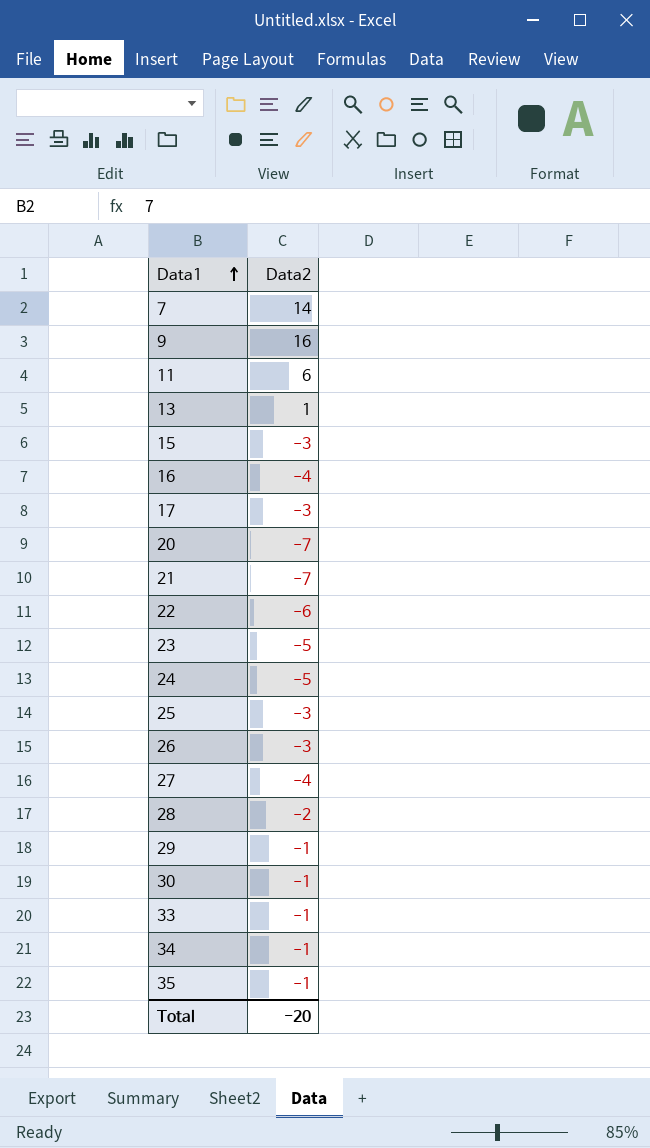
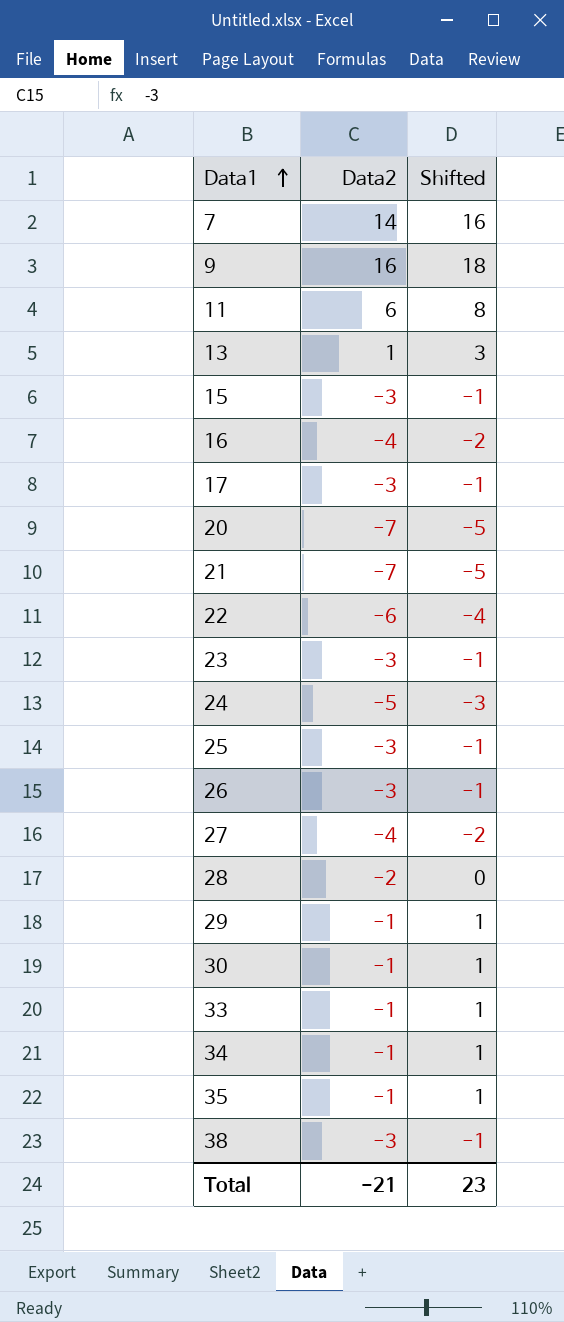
column Shifted | formula: none -> [Data2] + 2
23 | Data2: -5 -> -3
row 38: none -> -3 | -1
Total | Data2: -20 -> -21

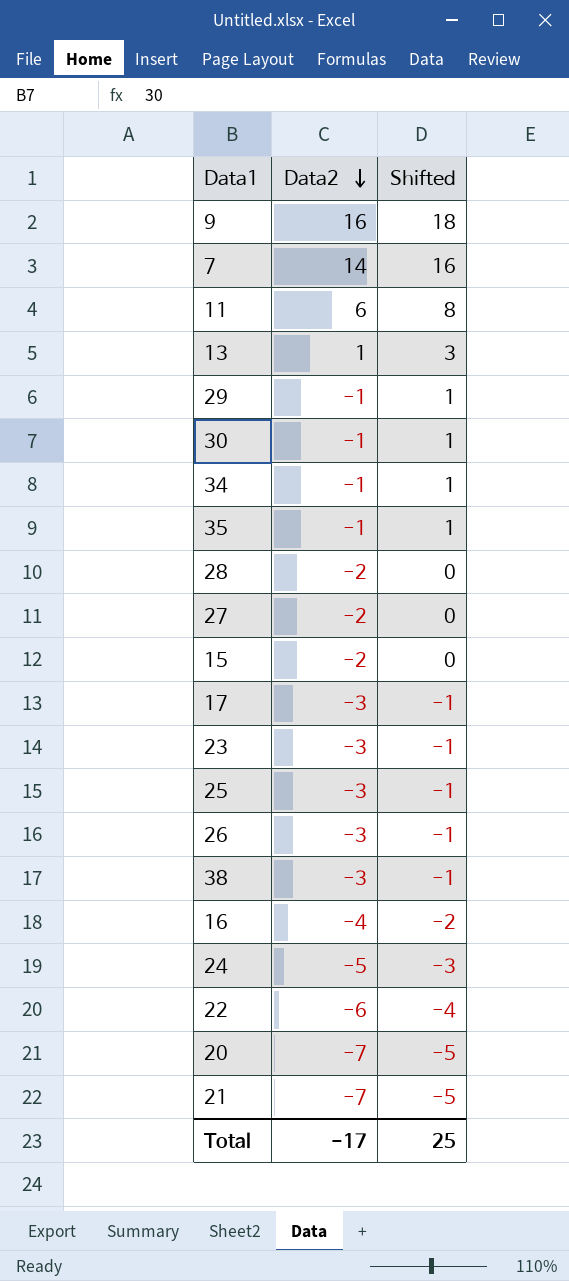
row order: Data1 ascending -> Data2 descending
row 33: -1 | 1 -> none
27 | Data2: -4 -> -2
27 | Shifted: -2 -> 0
15 | Data2: -3 -> -2
15 | Shifted: -1 -> 0
Total | Data2: -21 -> -17
Total | Shifted: 23 -> 25

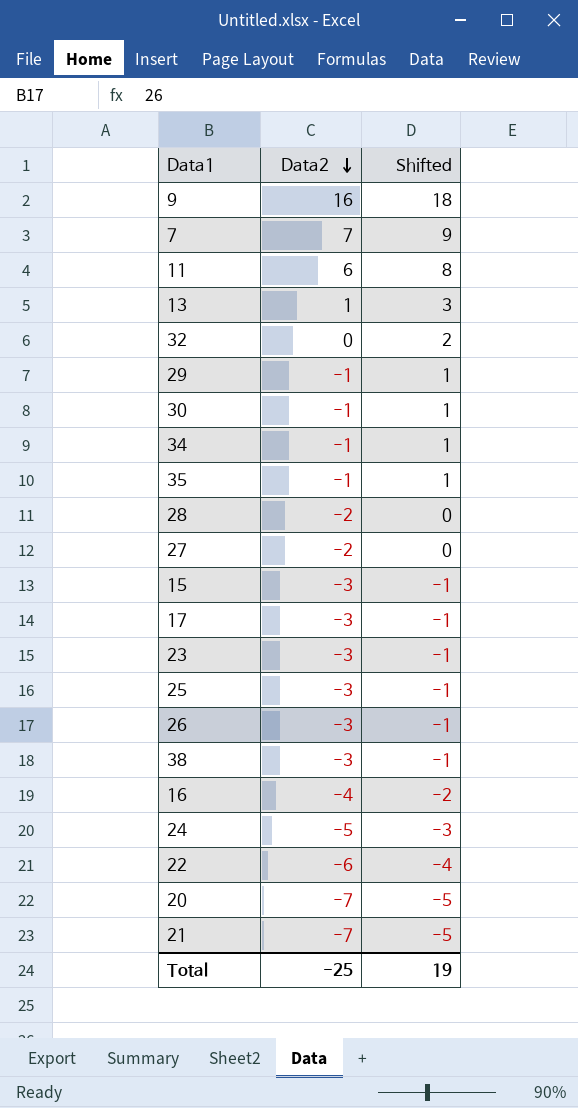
7 | Data2: 14 -> 7
7 | Shifted: 16 -> 9
row 32: none -> 0 | 2
15 | Data2: -2 -> -3
15 | Shifted: 0 -> -1
Total | Data2: -17 -> -25
Total | Shifted: 25 -> 19

